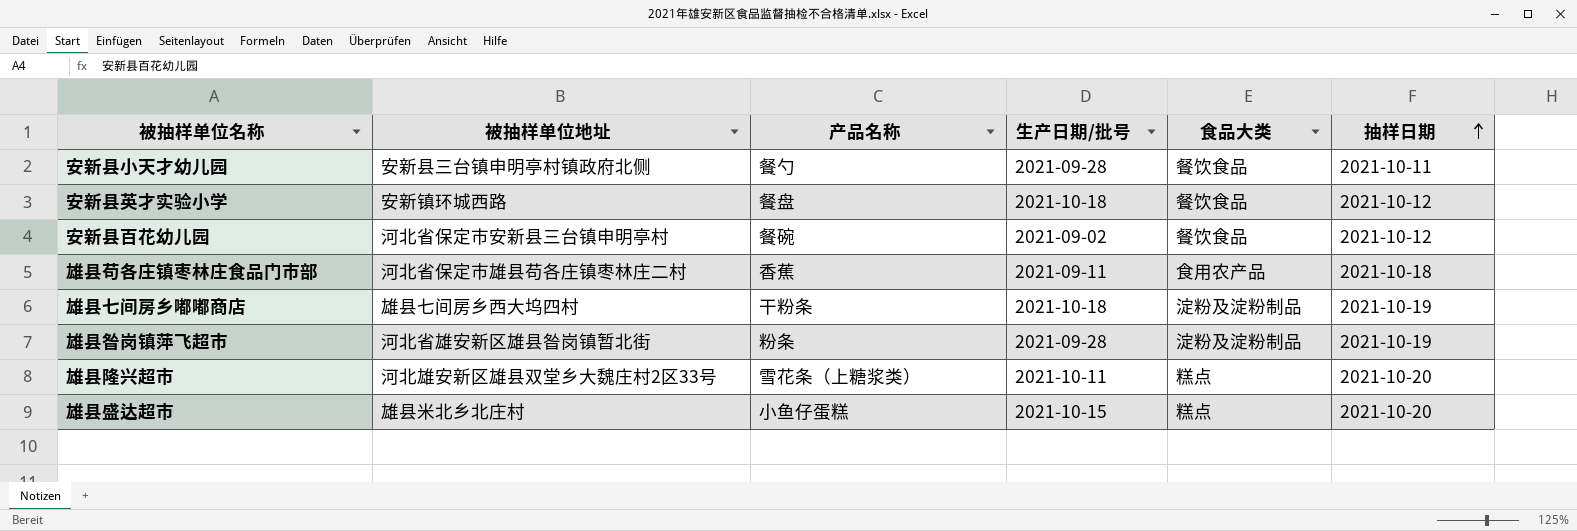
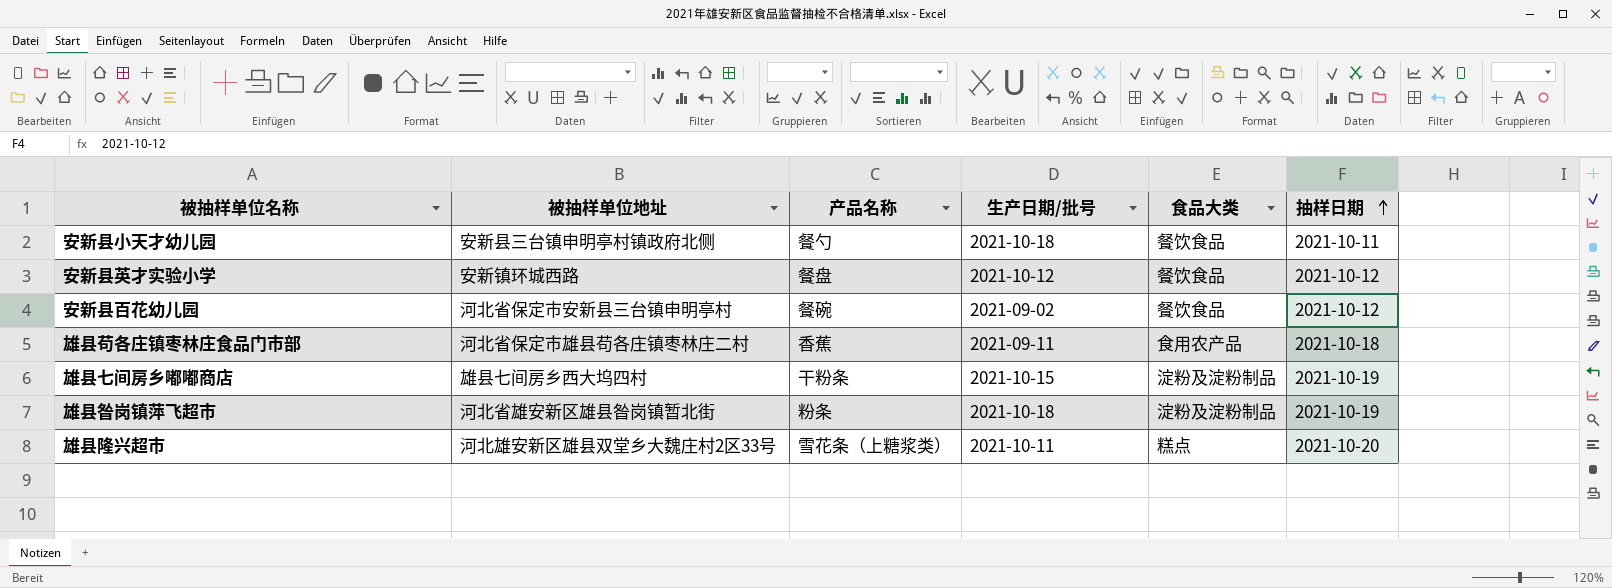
row 雄县盛达超市: 雄县米北乡北庄村 | 小鱼仔蛋糕 | 2021-10-15 | 糕点 | 2021-10-20 -> none
安新县小天才幼儿园 | 生产日期/批号: 2021-09-28 -> 2021-10-18
安新县英才实验小学 | 生产日期/批号: 2021-10-18 -> 2021-10-12
雄县七间房乡嘟嘟商店 | 生产日期/批号: 2021-10-18 -> 2021-10-15
雄县昝岗镇萍飞超市 | 生产日期/批号: 2021-09-28 -> 2021-10-18

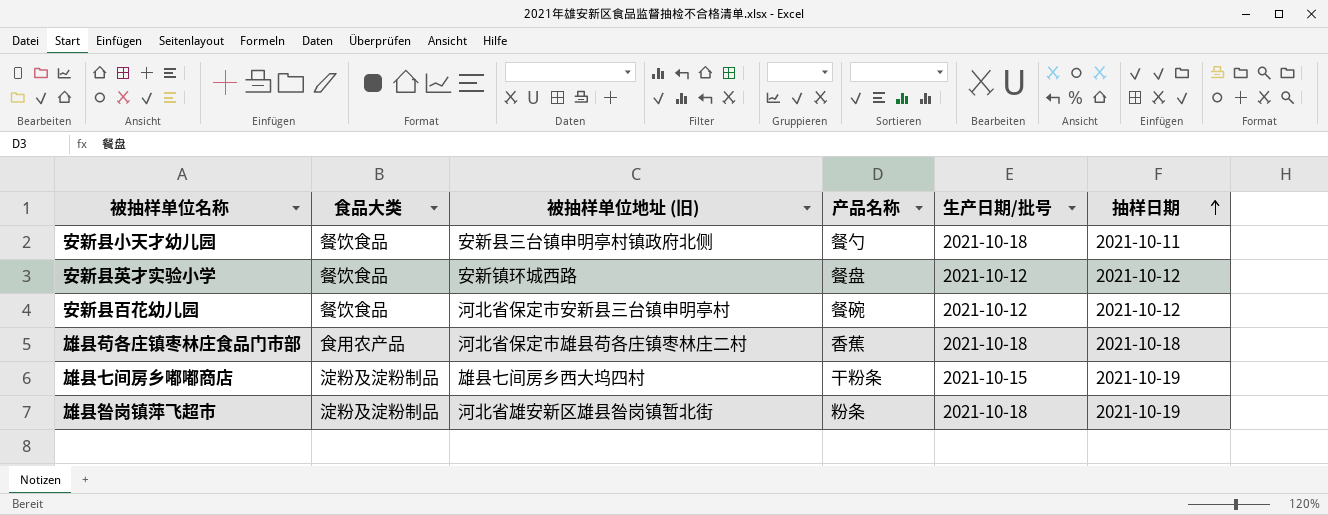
column 食品大类 | position: 5 -> 2
column name: 被抽样单位地址 -> 被抽样单位地址 (旧)
row 雄县隆兴超市: 河北雄安新区雄县双堂乡大魏庄村2区33号 | 雪花条（上糖浆类） | 2021-10-11 | 糕点 | 2021-10-20 -> none
安新县百花幼儿园 | 生产日期/批号: 2021-09-02 -> 2021-10-12
雄县苟各庄镇枣林庄食品门市部 | 生产日期/批号: 2021-09-11 -> 2021-10-18

